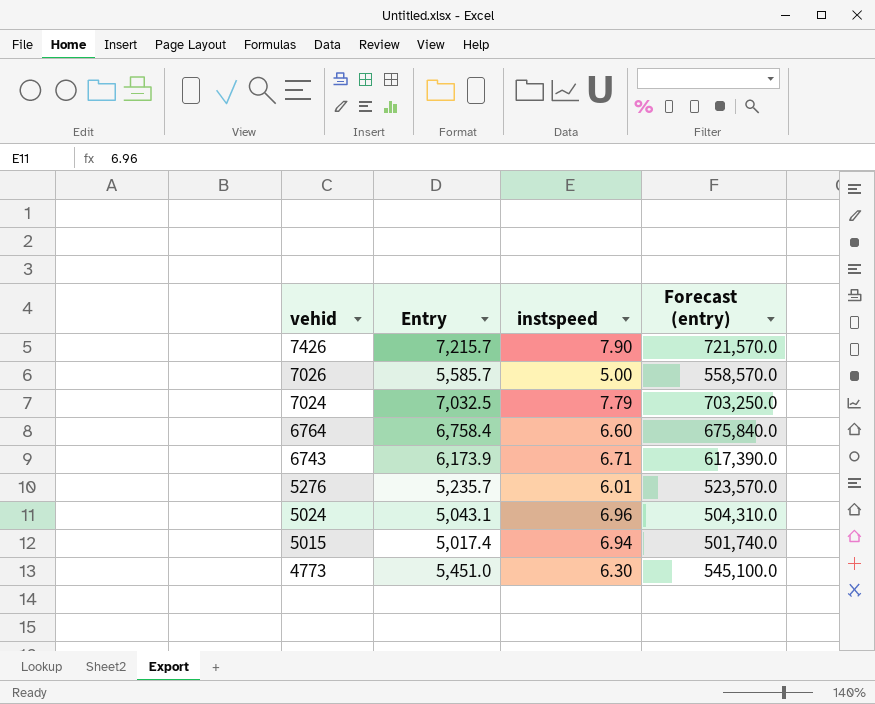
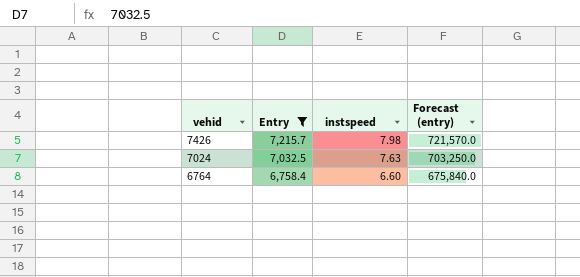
filter: none -> Entry >= 6,758.4
7426 | instspeed: 7.90 -> 7.98
7024 | instspeed: 7.79 -> 7.63

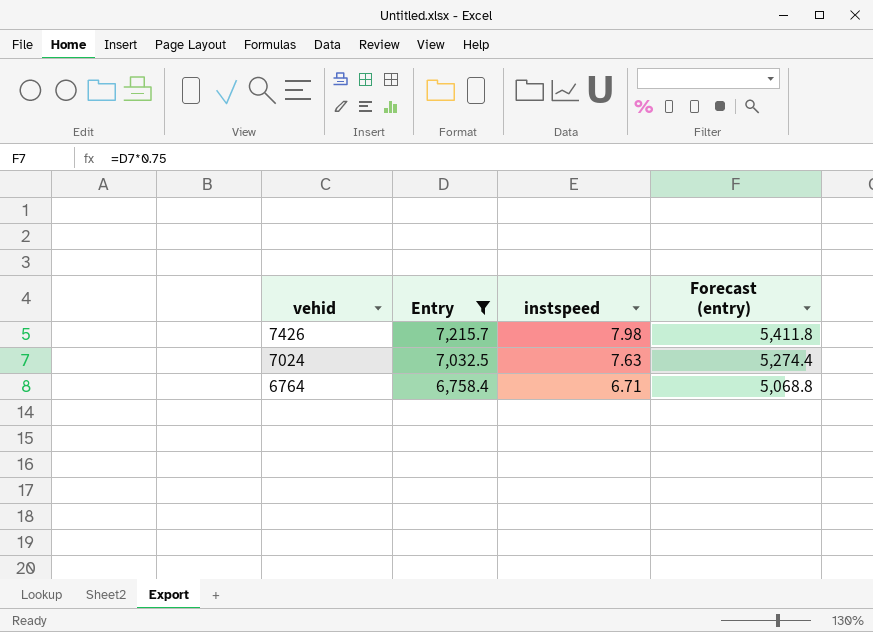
column Forecast (entry) | formula: [Entry] * 100 -> [Entry] * 0.75
6764 | instspeed: 6.60 -> 6.71

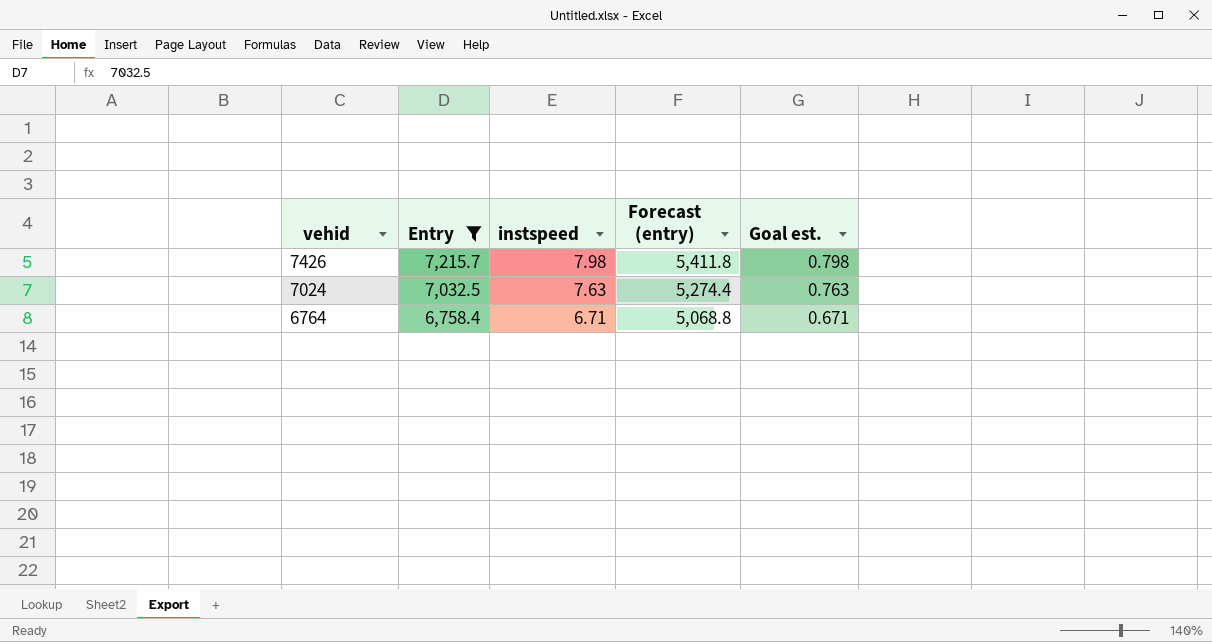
column Goal est. | formula: none -> [instspeed] * 0.1

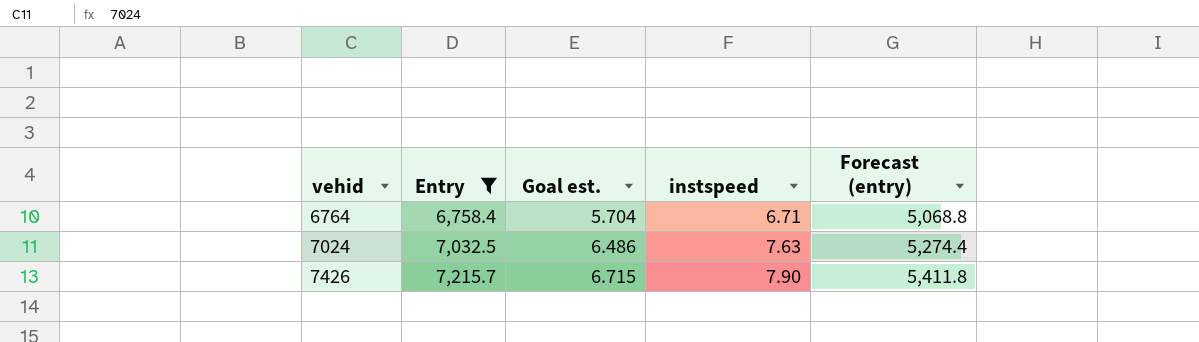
row order: vehid descending -> vehid ascending
column Goal est. | formula: [instspeed] * 0.1 -> [instspeed] * 0.85
column Goal est. | position: 5 -> 3
7426 | instspeed: 7.98 -> 7.90

